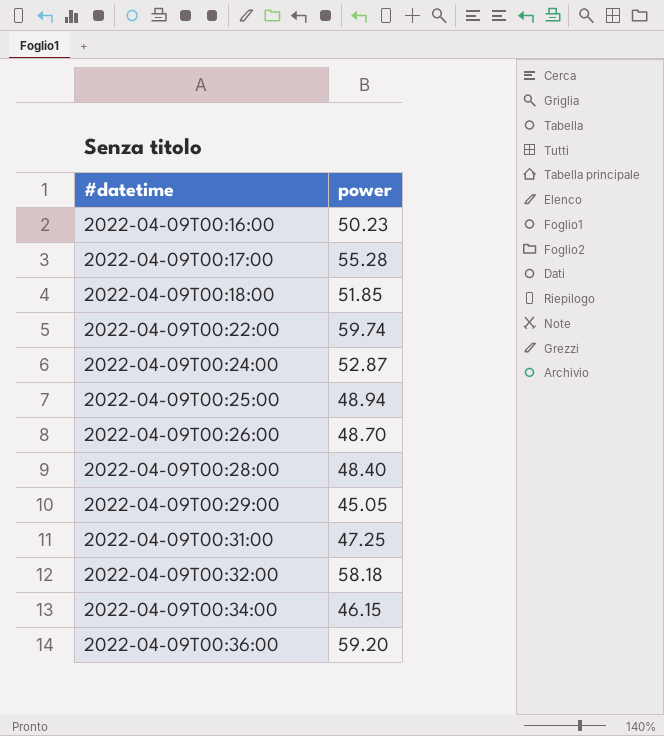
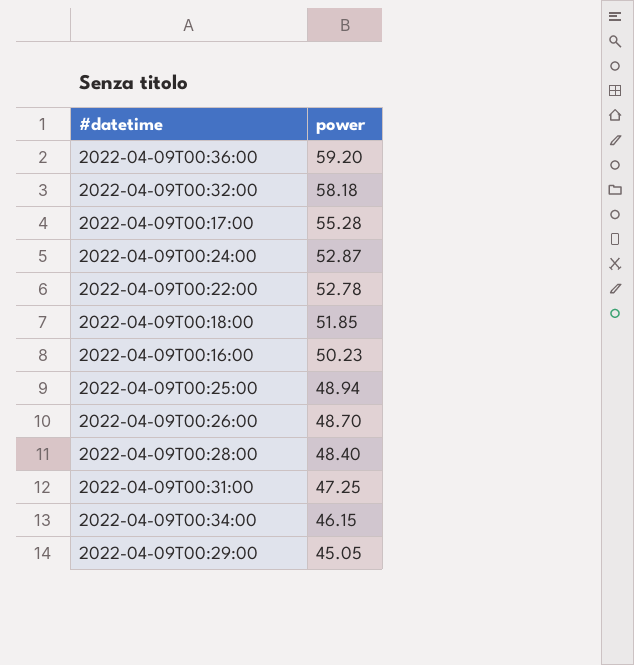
row order: #datetime ascending -> power descending
2022-04-09T00:22:00 | power: 59.74 -> 52.78

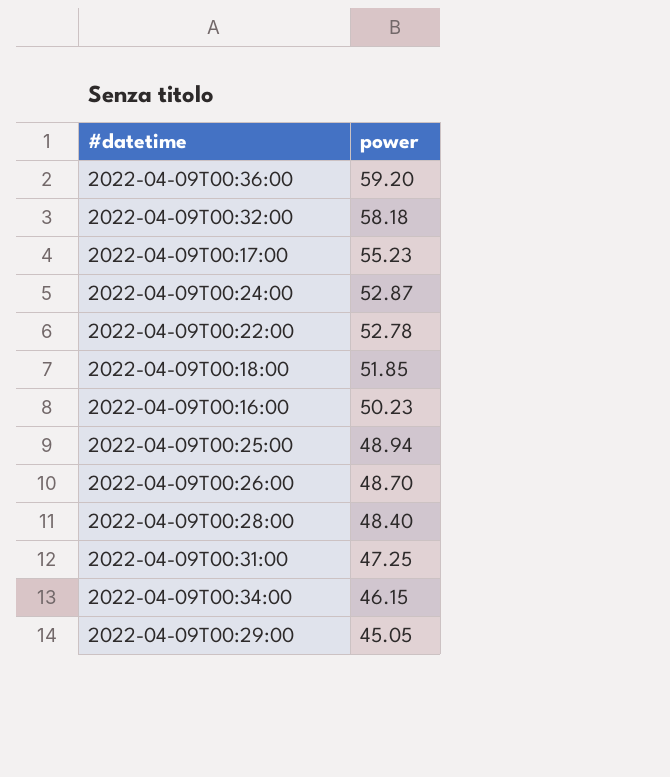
2022-04-09T00:17:00 | power: 55.28 -> 55.23

